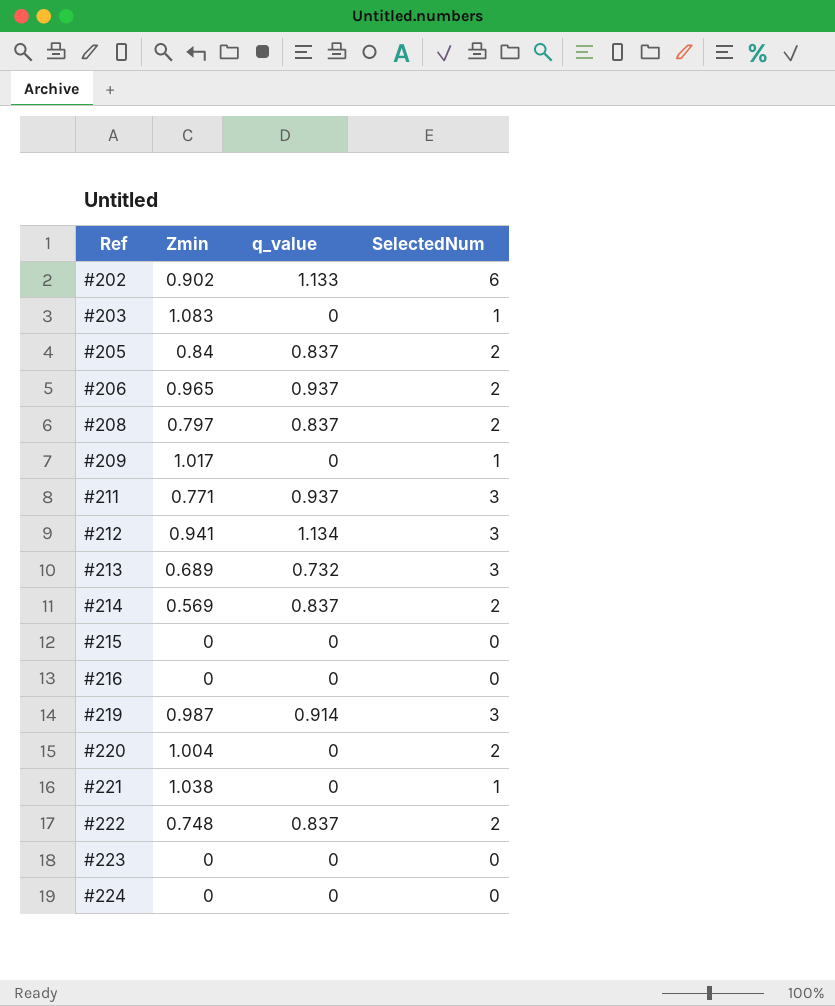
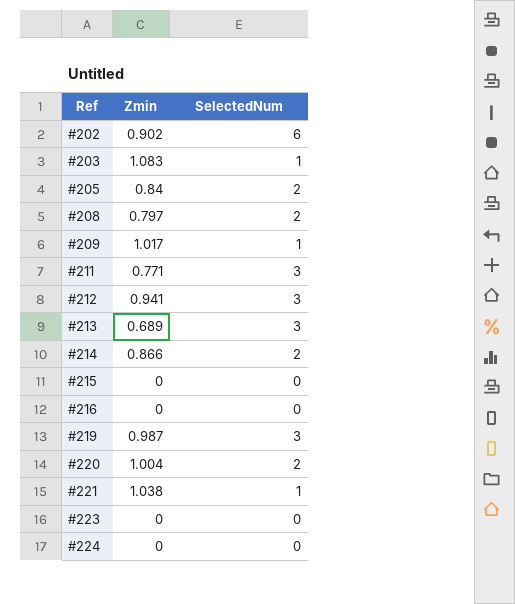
column q_value | position: 3 -> none
row #206: 0.965 | 0.937 | 2 -> none
row #222: 0.748 | 0.837 | 2 -> none
#214 | Zmin: 0.569 -> 0.866

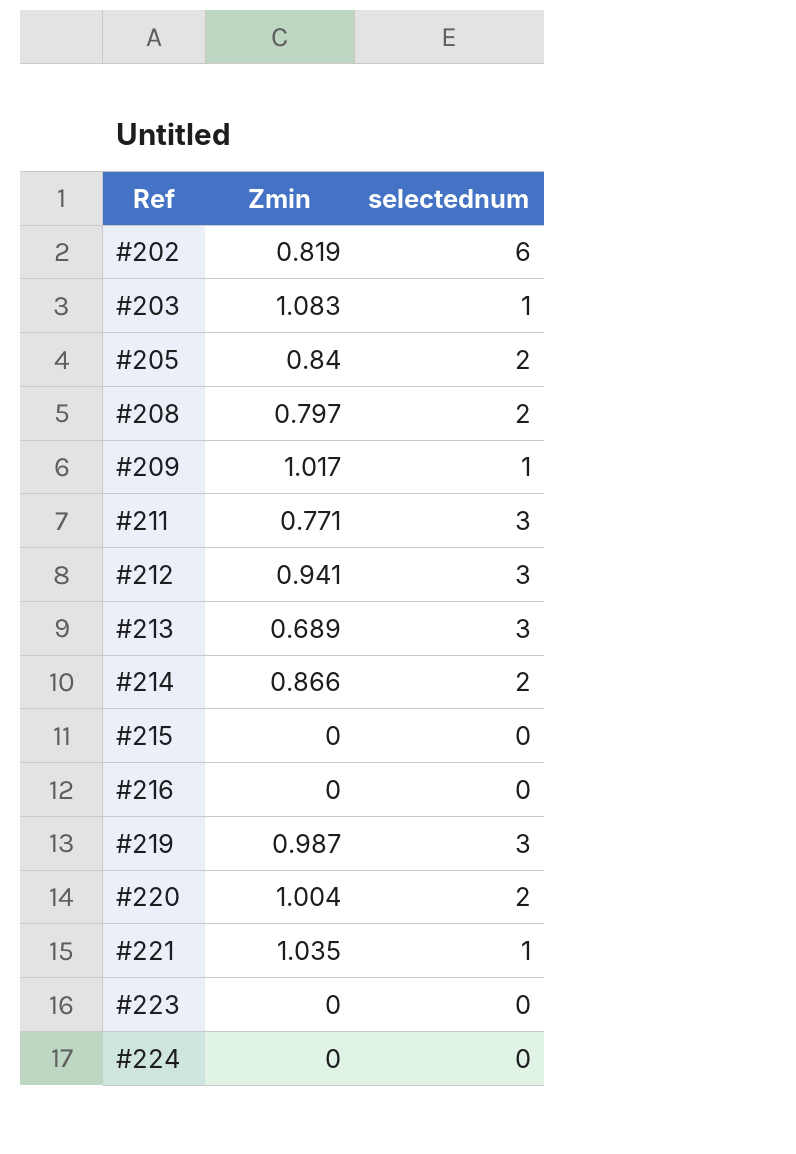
column name: SelectedNum -> selectednum
#202 | Zmin: 0.902 -> 0.819
#221 | Zmin: 1.038 -> 1.035

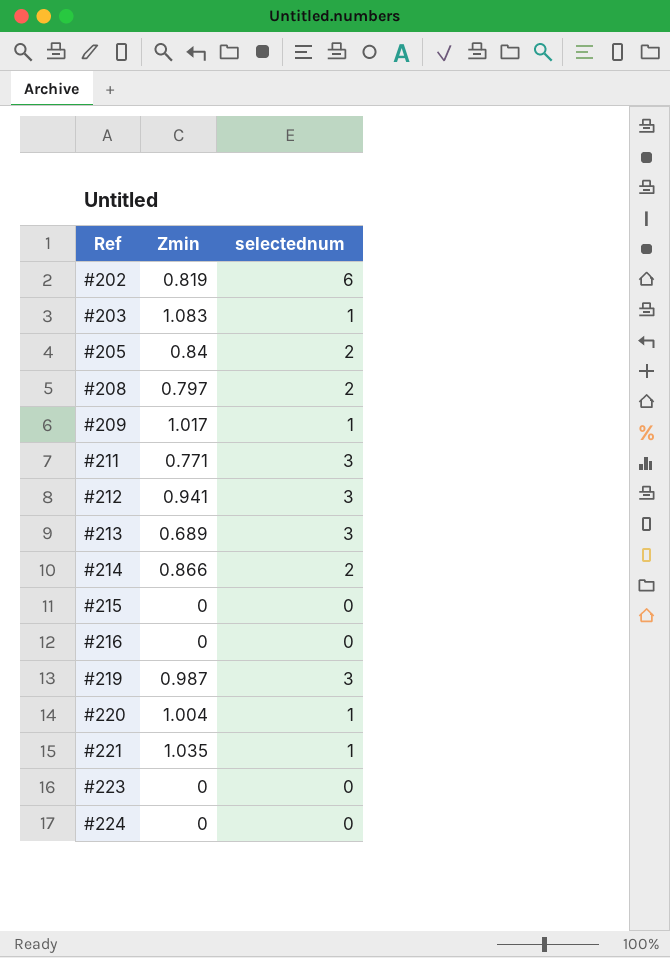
#220 | selectednum: 2 -> 1

